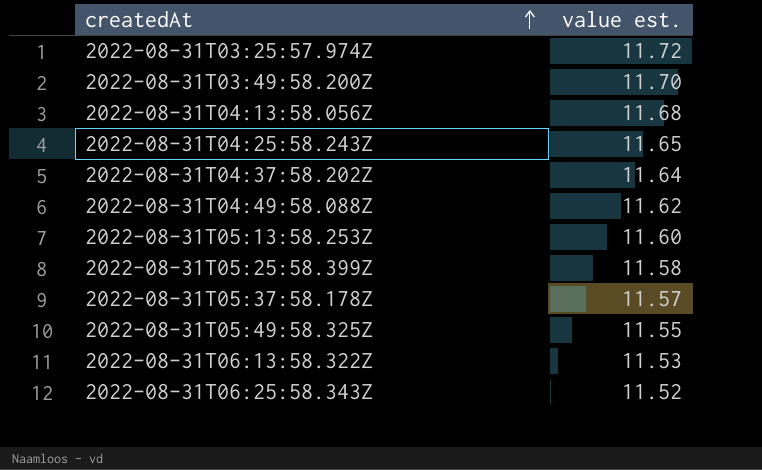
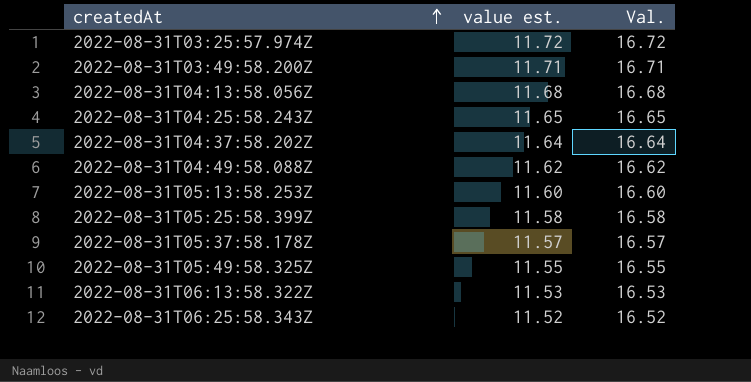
column Val. | formula: none -> [value est.] + 5
2022-08-31T03:49:58.200Z | value est.: 11.70 -> 11.71

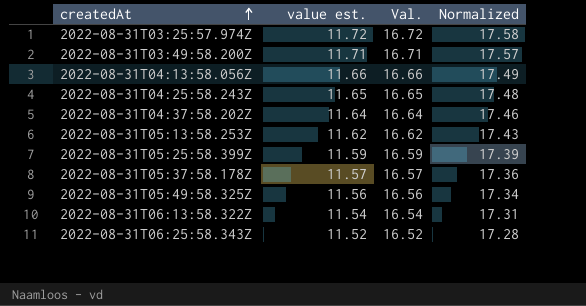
column Normalized | formula: none -> [value est.] * 1.5
row 2022-08-31T04:49:58.088Z: 11.62 | 16.62 -> none
2022-08-31T04:13:58.056Z | value est.: 11.68 -> 11.66
2022-08-31T04:13:58.056Z | Val.: 16.68 -> 16.66
2022-08-31T05:13:58.253Z | value est.: 11.60 -> 11.62
2022-08-31T05:13:58.253Z | Val.: 16.60 -> 16.62
2022-08-31T05:25:58.399Z | value est.: 11.58 -> 11.59
2022-08-31T05:25:58.399Z | Val.: 16.58 -> 16.59
2022-08-31T05:49:58.325Z | value est.: 11.55 -> 11.56
2022-08-31T05:49:58.325Z | Val.: 16.55 -> 16.56
2022-08-31T06:13:58.322Z | value est.: 11.53 -> 11.54
2022-08-31T06:13:58.322Z | Val.: 16.53 -> 16.54

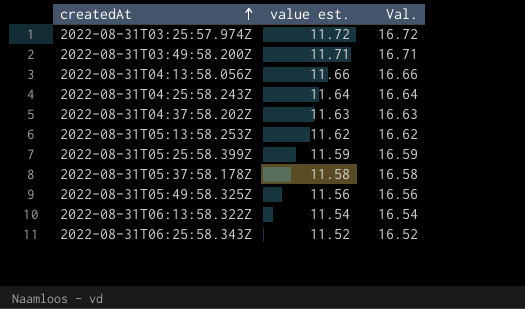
column Normalized | formula: [value est.] * 1.5 -> none
2022-08-31T04:25:58.243Z | value est.: 11.65 -> 11.64
2022-08-31T04:25:58.243Z | Val.: 16.65 -> 16.64
2022-08-31T04:37:58.202Z | value est.: 11.64 -> 11.63
2022-08-31T04:37:58.202Z | Val.: 16.64 -> 16.63
2022-08-31T05:37:58.178Z | value est.: 11.57 -> 11.58
2022-08-31T05:37:58.178Z | Val.: 16.57 -> 16.58

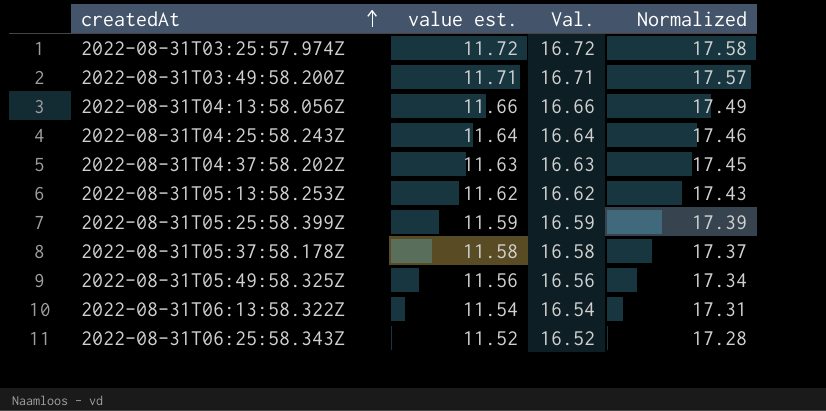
column Normalized | formula: none -> [value est.] * 1.5

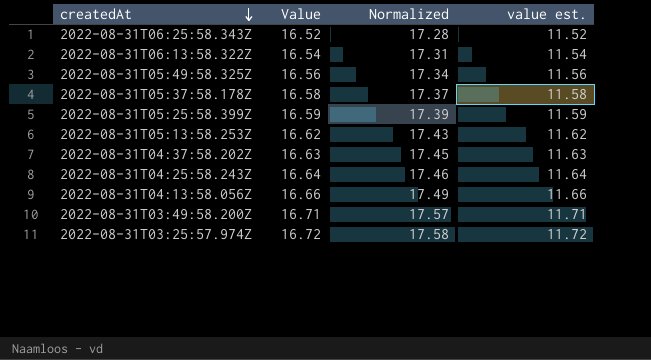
row order: createdAt ascending -> createdAt descending
column name: Val. -> Value
column value est. | position: 2 -> 4

